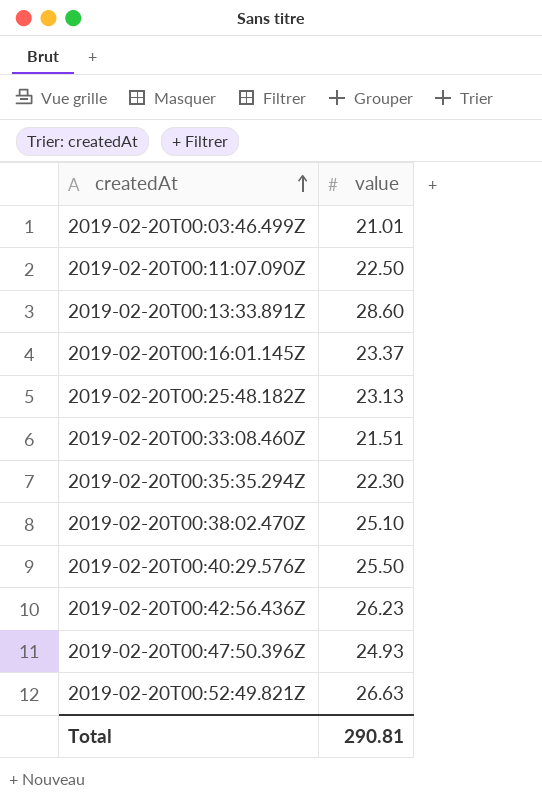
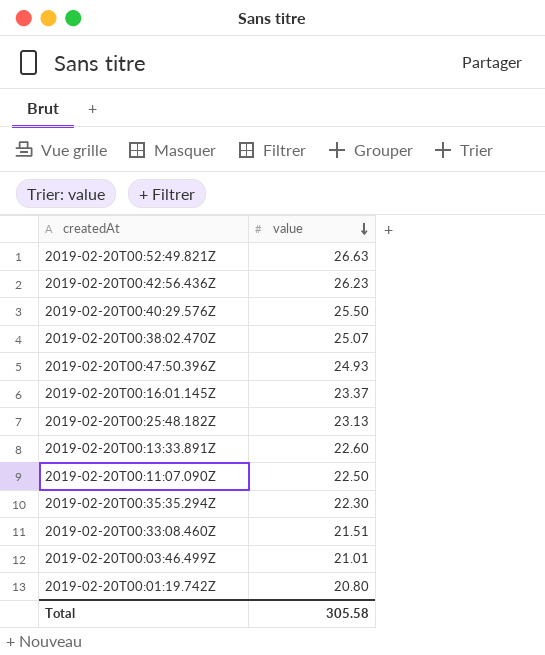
row order: createdAt ascending -> value descending
2019-02-20T00:38:02.470Z | value: 25.10 -> 25.07
2019-02-20T00:13:33.891Z | value: 28.60 -> 22.60
row 2019-02-20T00:01:19.742Z: none -> 20.80
Total | value: 290.81 -> 305.58

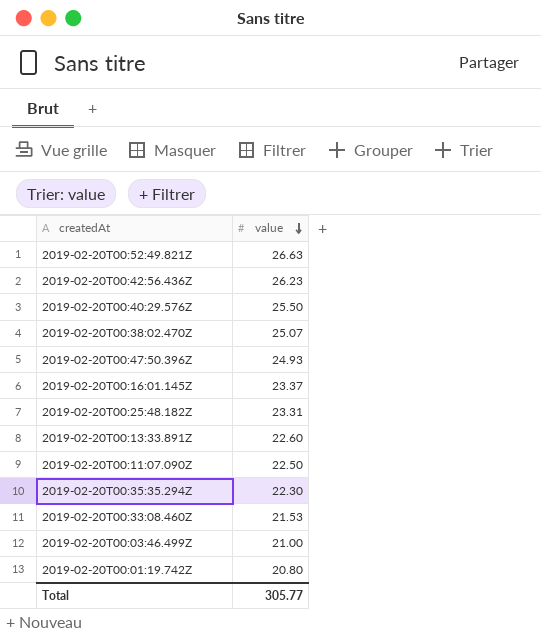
2019-02-20T00:25:48.182Z | value: 23.13 -> 23.31
2019-02-20T00:33:08.460Z | value: 21.51 -> 21.53
2019-02-20T00:03:46.499Z | value: 21.01 -> 21.00
Total | value: 305.58 -> 305.77

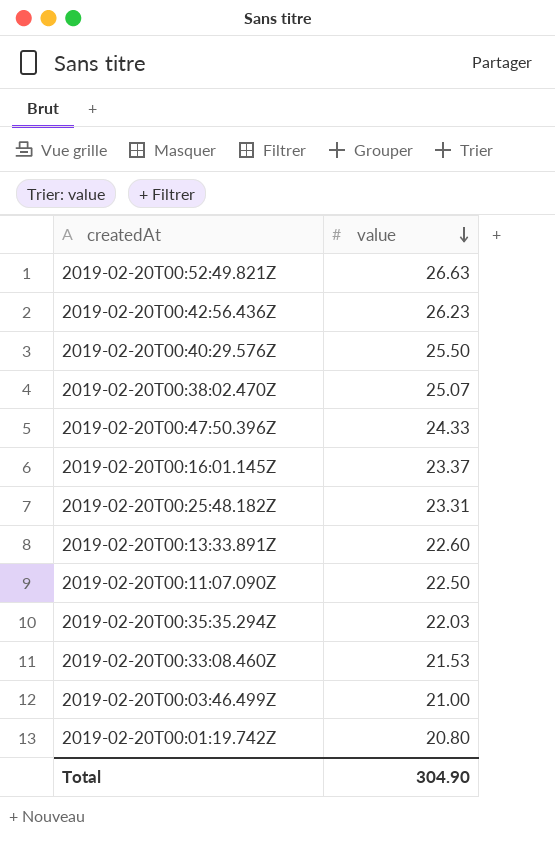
2019-02-20T00:47:50.396Z | value: 24.93 -> 24.33
2019-02-20T00:35:35.294Z | value: 22.30 -> 22.03
Total | value: 305.77 -> 304.90

